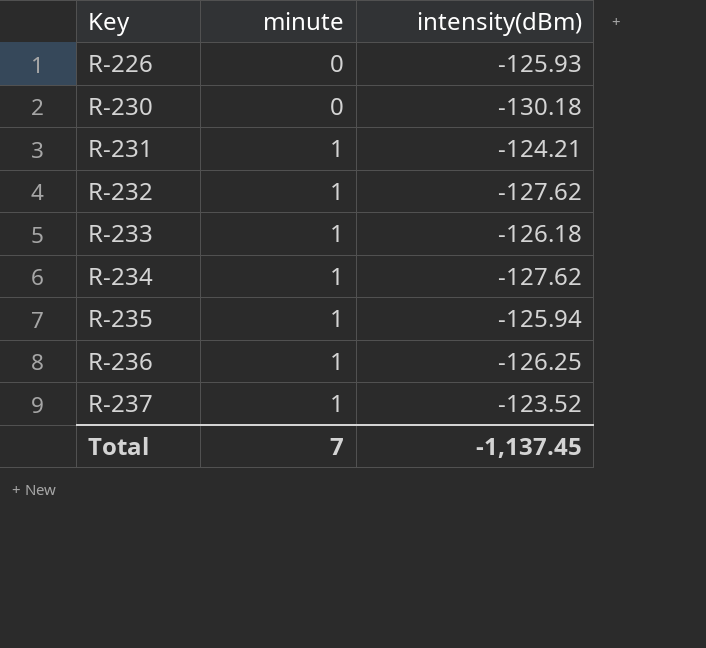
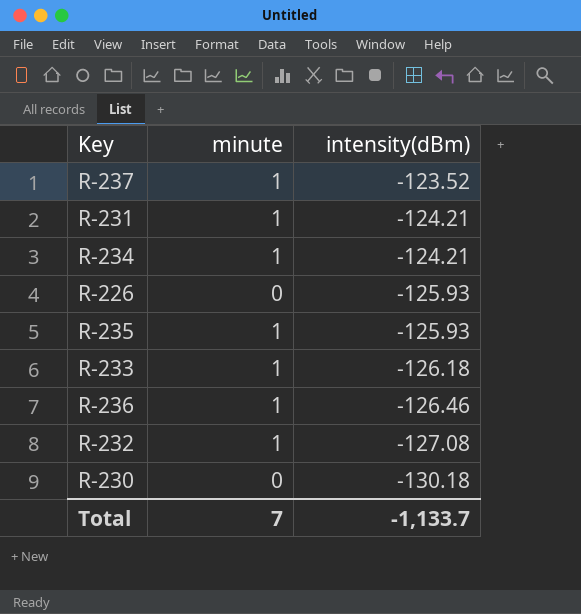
row order: Key ascending -> intensity(dBm) descending
R-234 | intensity(dBm): -127.62 -> -124.21
R-235 | intensity(dBm): -125.94 -> -125.93
R-236 | intensity(dBm): -126.25 -> -126.46
R-232 | intensity(dBm): -127.62 -> -127.08
Total | intensity(dBm): -1,137.45 -> -1,133.7

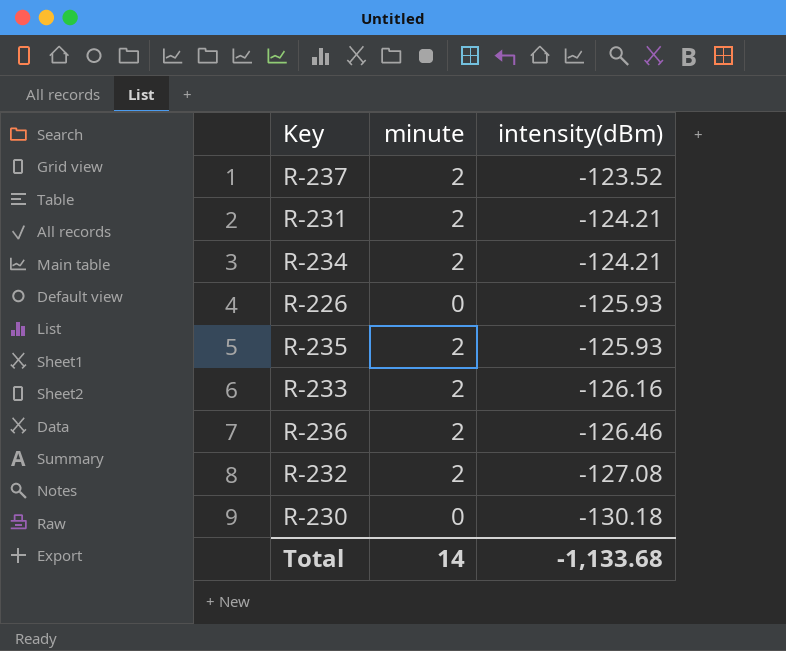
R-237 | minute: 1 -> 2
R-231 | minute: 1 -> 2
R-234 | minute: 1 -> 2
R-235 | minute: 1 -> 2
R-233 | minute: 1 -> 2
R-233 | intensity(dBm): -126.18 -> -126.16
R-236 | minute: 1 -> 2
R-232 | minute: 1 -> 2
Total | minute: 7 -> 14
Total | intensity(dBm): -1,133.7 -> -1,133.68

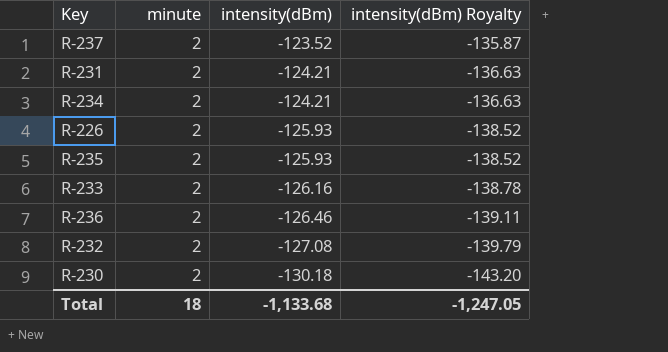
column intensity(dBm) Royalty | formula: none -> [intensity(dBm)] * 1.1
R-226 | minute: 0 -> 2
R-230 | minute: 0 -> 2
Total | minute: 14 -> 18

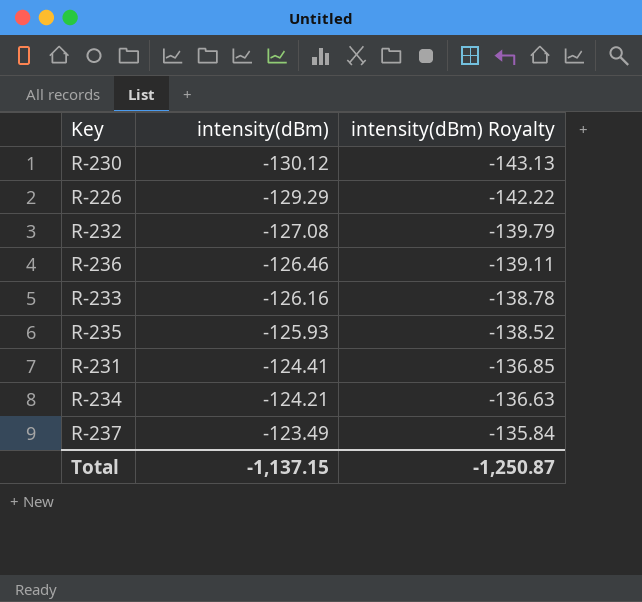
row order: intensity(dBm) descending -> intensity(dBm) ascending
column minute | position: 2 -> none
R-230 | intensity(dBm): -130.18 -> -130.12
R-230 | intensity(dBm) Royalty: -143.20 -> -143.13
R-226 | intensity(dBm): -125.93 -> -129.29
R-226 | intensity(dBm) Royalty: -138.52 -> -142.22
R-231 | intensity(dBm): -124.21 -> -124.41
R-231 | intensity(dBm) Royalty: -136.63 -> -136.85
R-237 | intensity(dBm): -123.52 -> -123.49
R-237 | intensity(dBm) Royalty: -135.87 -> -135.84
Total | intensity(dBm): -1,133.68 -> -1,137.15
Total | intensity(dBm) Royalty: -1,247.05 -> -1,250.87

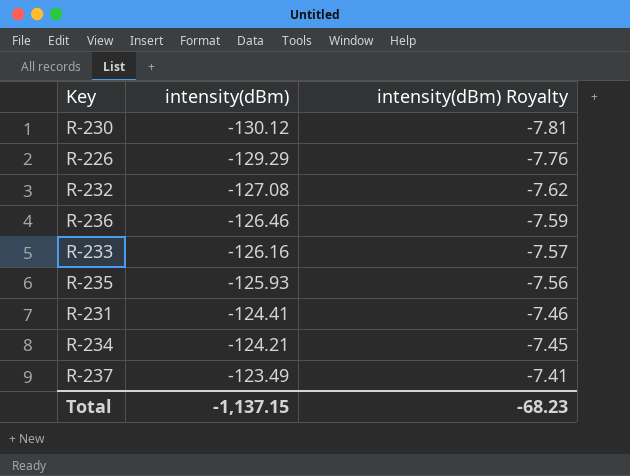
column intensity(dBm) Royalty | formula: [intensity(dBm)] * 1.1 -> [intensity(dBm)] * 0.06
Total | intensity(dBm) Royalty: -1,250.87 -> -68.23

